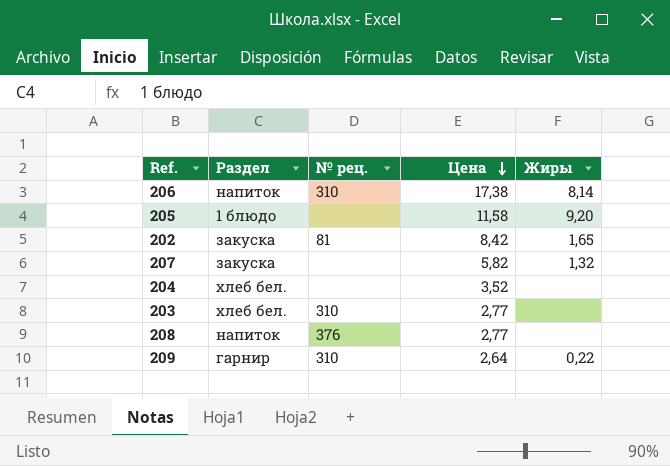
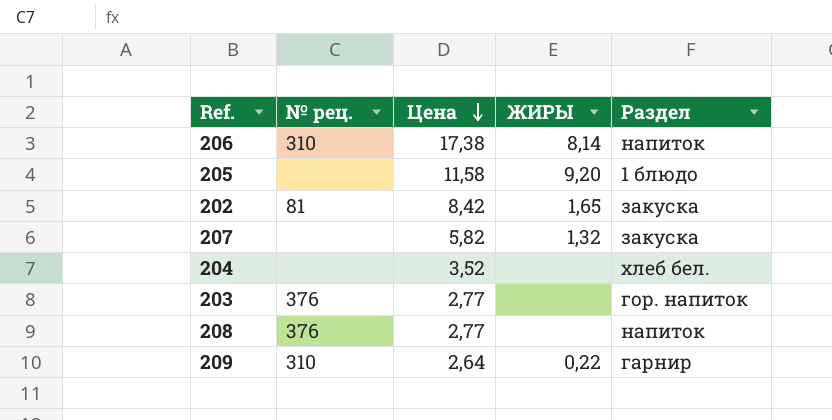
column name: Жиры -> ЖИРЫ
column Раздел | position: 2 -> 5
203 | № рец.: 310 -> 376
203 | Раздел: хлеб бел. -> гор. напиток

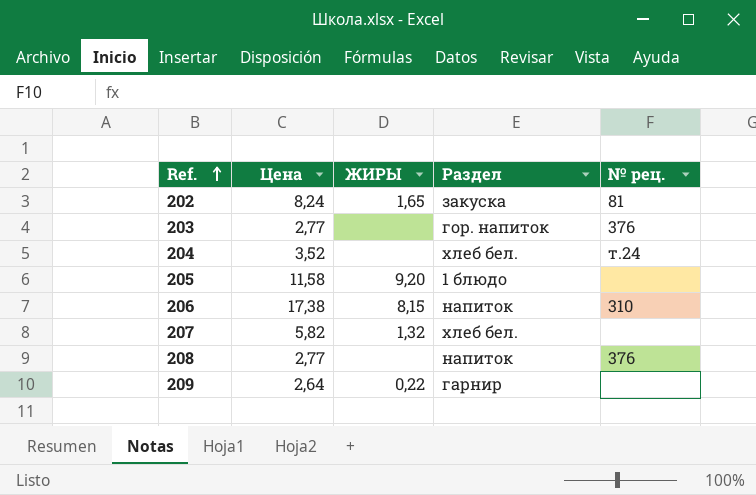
row order: Цена descending -> Ref. ascending
column № рец. | position: 2 -> 5
202 | Цена: 8,42 -> 8,24
204 | № рец.: none -> т.24
206 | ЖИРЫ: 8,14 -> 8,15
207 | Раздел: закуска -> хлеб бел.
209 | № рец.: 310 -> none

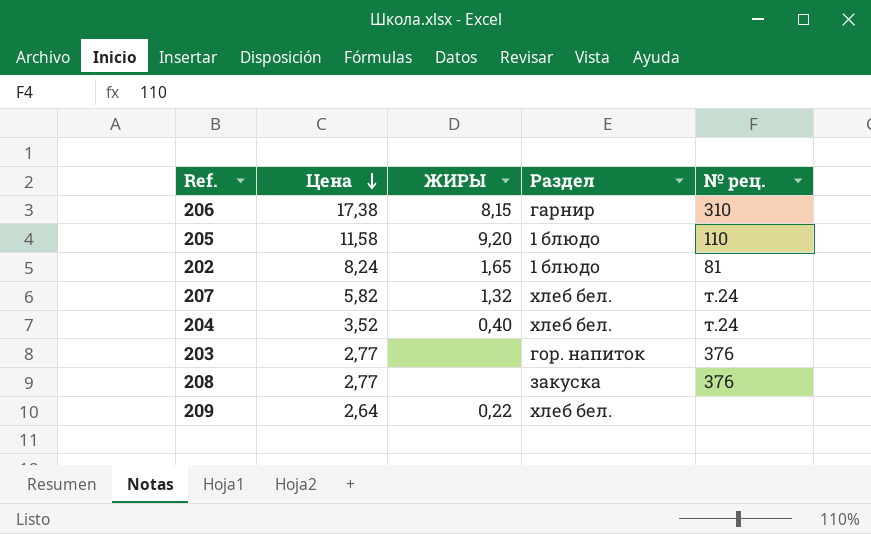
row order: Ref. ascending -> Цена descending
206 | Раздел: напиток -> гарнир
205 | № рец.: none -> 110
202 | Раздел: закуска -> 1 блюдо
207 | № рец.: none -> т.24
204 | ЖИРЫ: none -> 0,40
208 | Раздел: напиток -> закуска
209 | Раздел: гарнир -> хлеб бел.

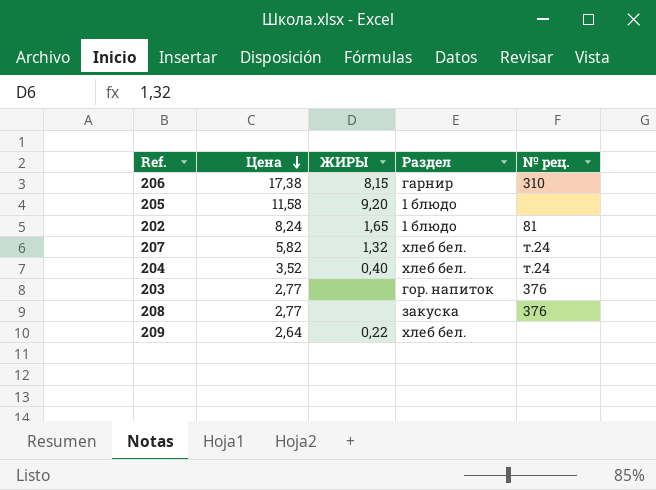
205 | № рец.: 110 -> none

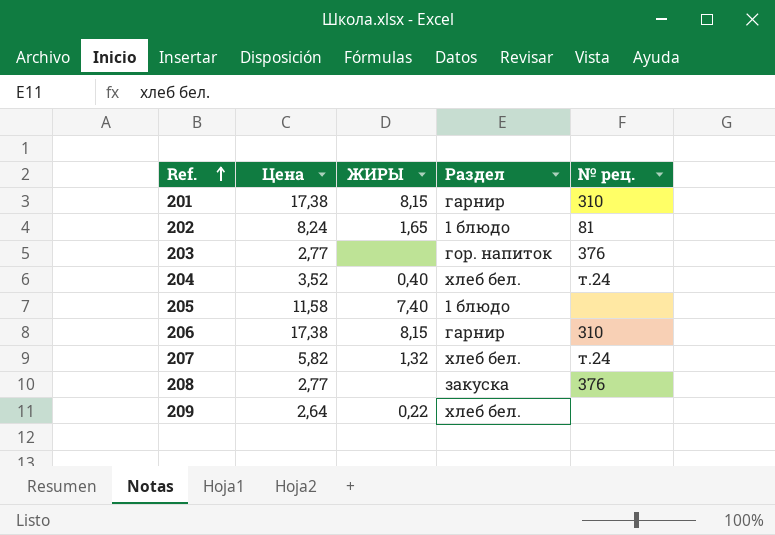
row order: Цена descending -> Ref. ascending
row 201: none -> 17,38 | 8,15 | гарнир | 310
205 | ЖИРЫ: 9,20 -> 7,40

